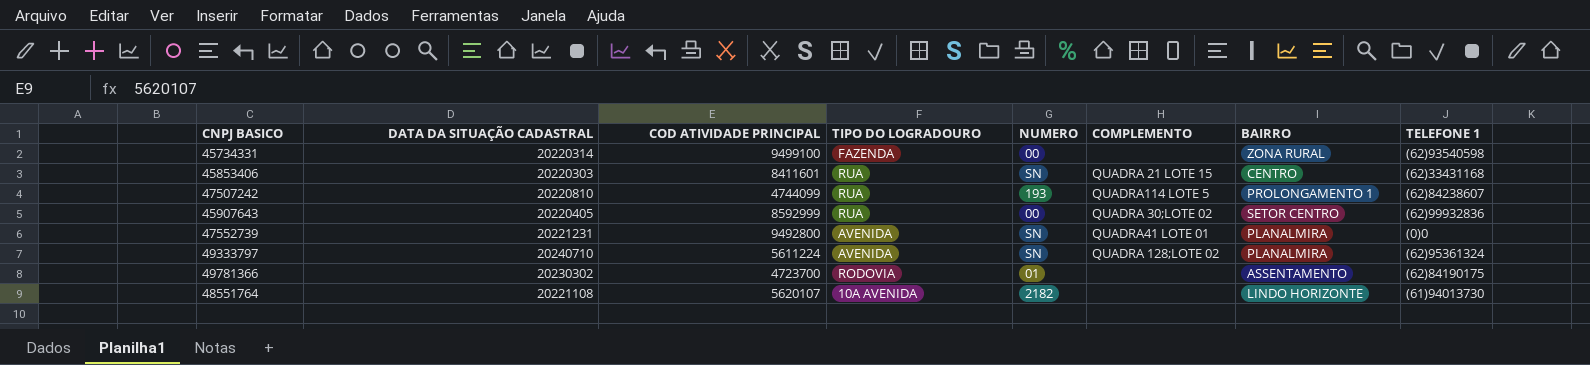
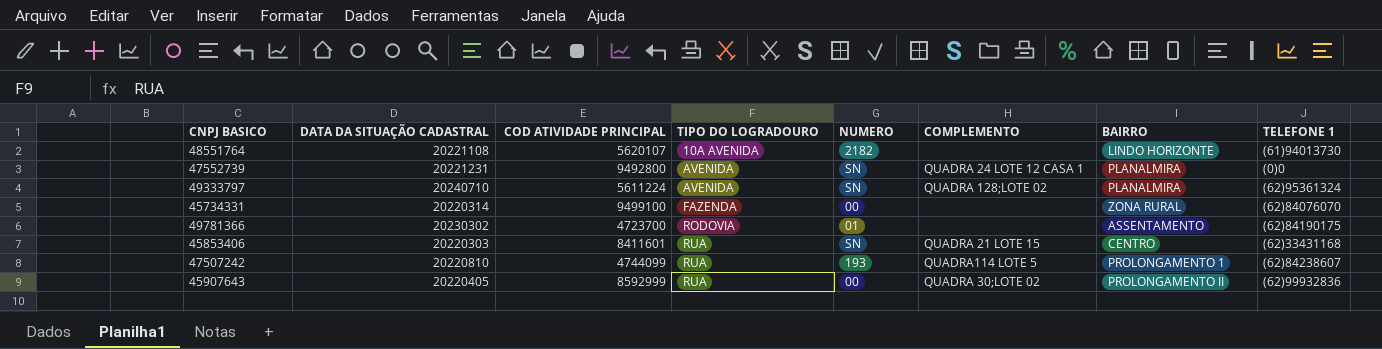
row order: none -> TIPO DO LOGRADOURO ascending
47552739 | COMPLEMENTO: QUADRA41 LOTE 01 -> QUADRA 24 LOTE 12 CASA 1
45734331 | TELEFONE 1: (62)93540598 -> (62)84076070
45907643 | BAIRRO: SETOR CENTRO -> PROLONGAMENTO II

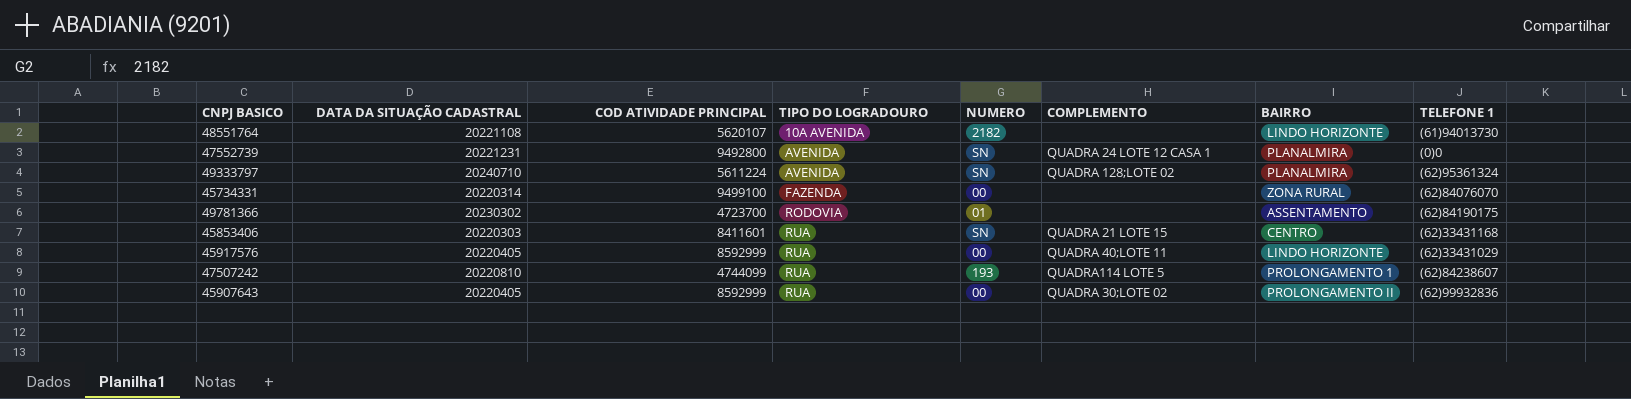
row 45917576: none -> 20220405 | 8592999 | RUA | 00 | QUADRA 40;LOTE 11 | LINDO HORIZONTE | (62)33431029

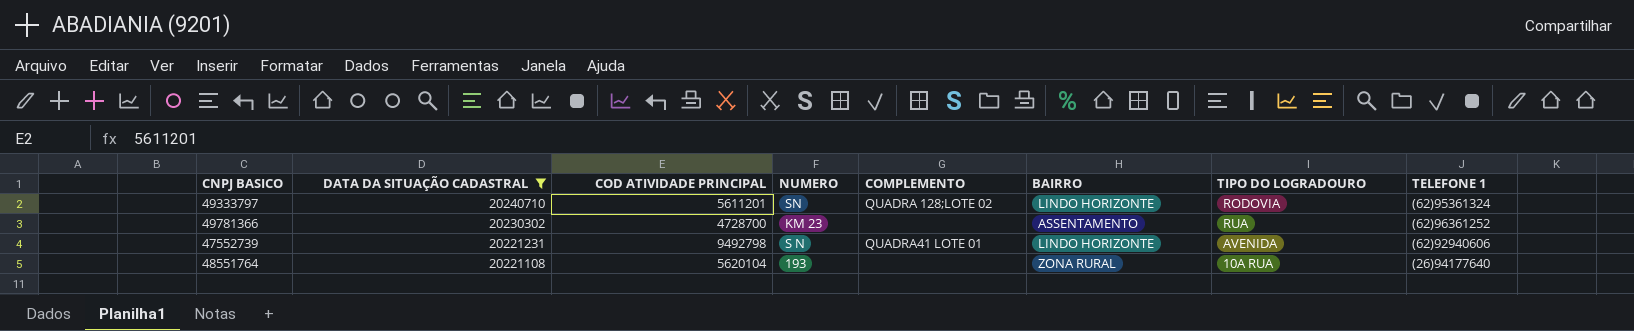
filter: none -> DATA DA SITUAÇÃO CADASTRAL >= 20221108
row order: TIPO DO LOGRADOURO ascending -> DATA DA SITUAÇÃO CADASTRAL descending
column TIPO DO LOGRADOURO | position: 4 -> 7
49333797 | COD ATIVIDADE PRINCIPAL: 5611224 -> 5611201
49333797 | BAIRRO: PLANALMIRA -> LINDO HORIZONTE
49333797 | TIPO DO LOGRADOURO: AVENIDA -> RODOVIA
49781366 | COD ATIVIDADE PRINCIPAL: 4723700 -> 4728700
49781366 | NUMERO: 01 -> KM 23
49781366 | TIPO DO LOGRADOURO: RODOVIA -> RUA
49781366 | TELEFONE 1: (62)84190175 -> (62)96361252
47552739 | COD ATIVIDADE PRINCIPAL: 9492800 -> 9492798
47552739 | NUMERO: SN -> S N
47552739 | COMPLEMENTO: QUADRA 24 LOTE 12 CASA 1 -> QUADRA41 LOTE 01
47552739 | BAIRRO: PLANALMIRA -> LINDO HORIZONTE
47552739 | TELEFONE 1: (0)0 -> (62)92940606
48551764 | COD ATIVIDADE PRINCIPAL: 5620107 -> 5620104
48551764 | NUMERO: 2182 -> 193
48551764 | BAIRRO: LINDO HORIZONTE -> ZONA RURAL
48551764 | TIPO DO LOGRADOURO: 10A AVENIDA -> 10A RUA
48551764 | TELEFONE 1: (61)94013730 -> (26)94177640

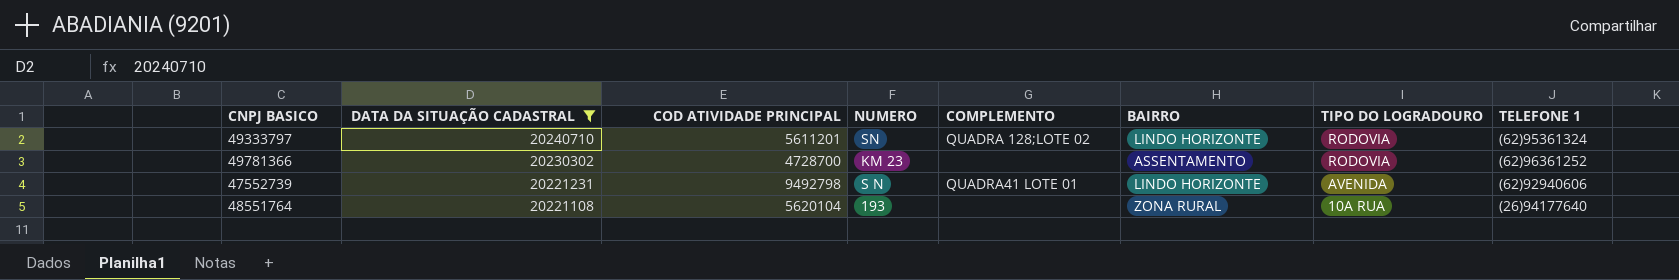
49781366 | TIPO DO LOGRADOURO: RUA -> RODOVIA

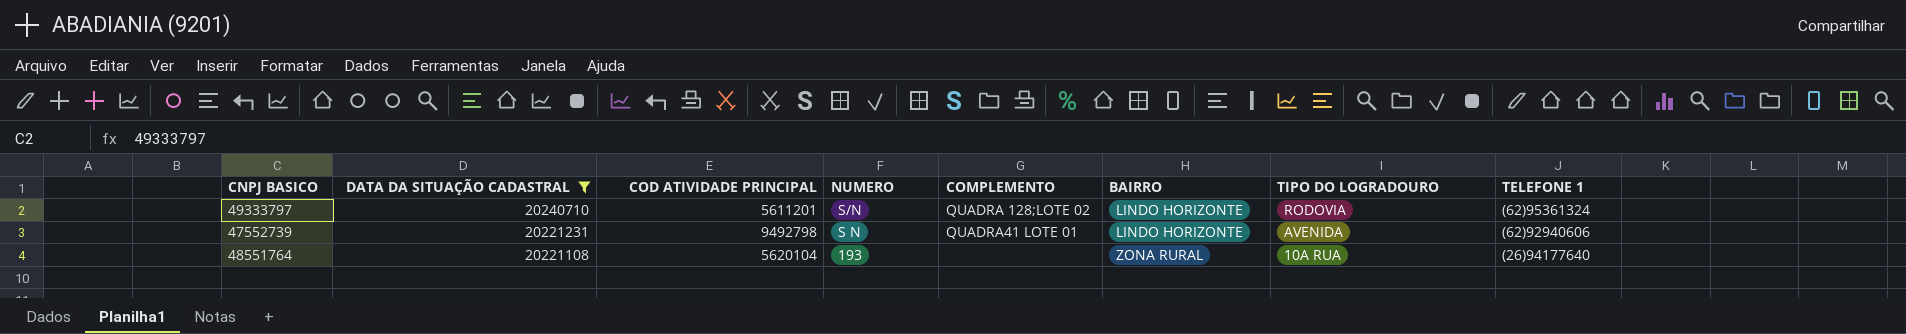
row 49781366: 20230302 | 4728700 | KM 23 | none | ASSENTAMENTO | RODOVIA | (62)96361252 -> none
49333797 | NUMERO: SN -> S/N

